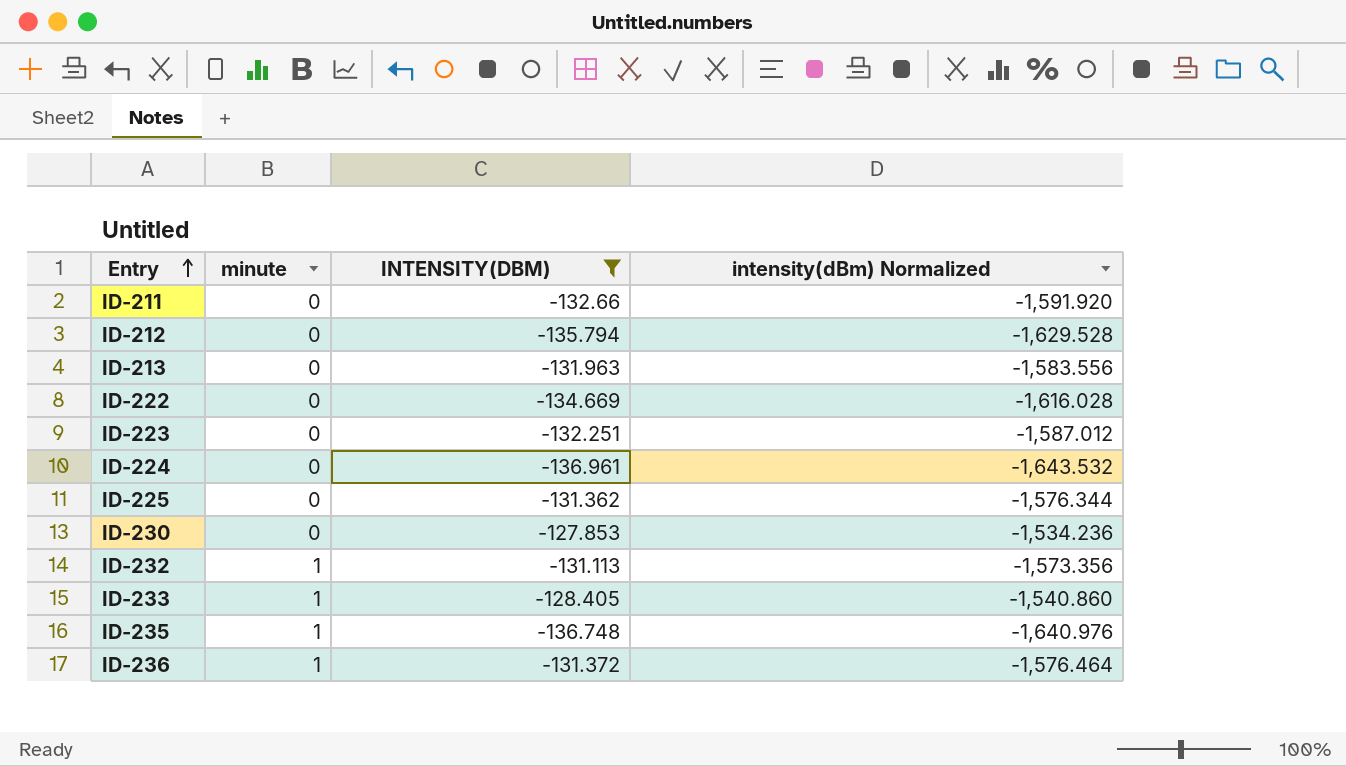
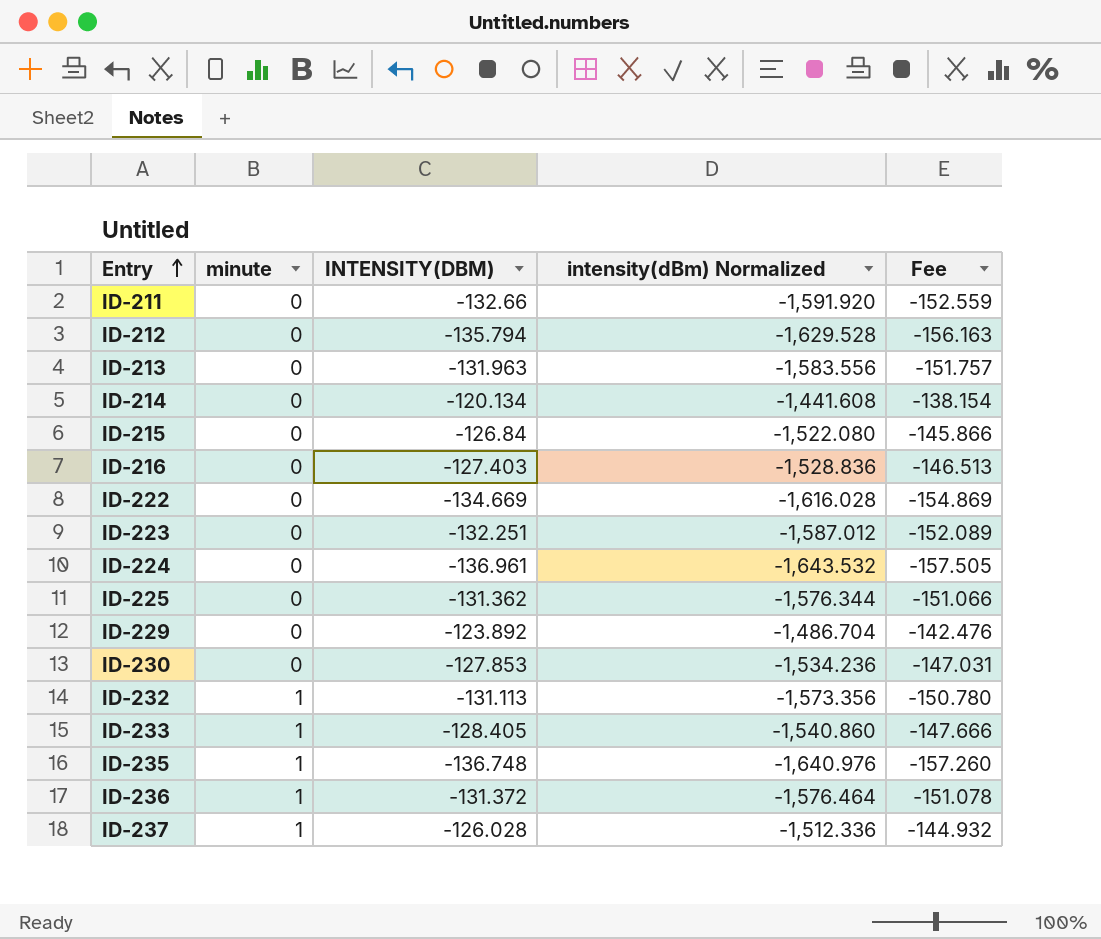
filter: INTENSITY(DBM) <= -127.853 -> none
column Fee | formula: none -> [INTENSITY(DBM)] * 1.15

